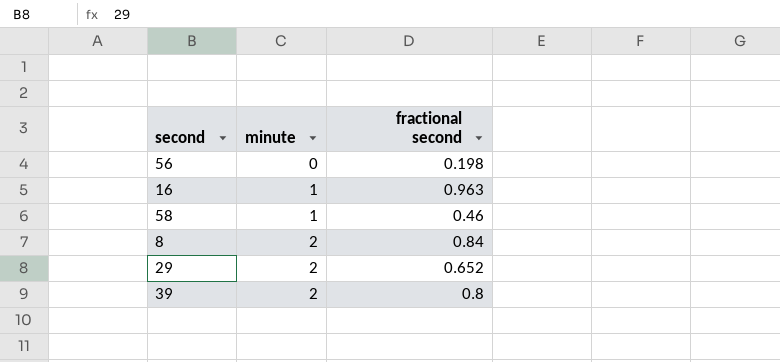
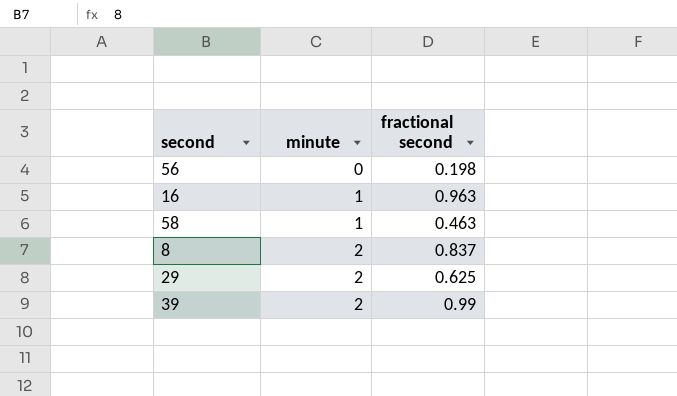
58 | fractional second: 0.46 -> 0.463
8 | fractional second: 0.84 -> 0.837
29 | fractional second: 0.652 -> 0.625
39 | fractional second: 0.8 -> 0.99

